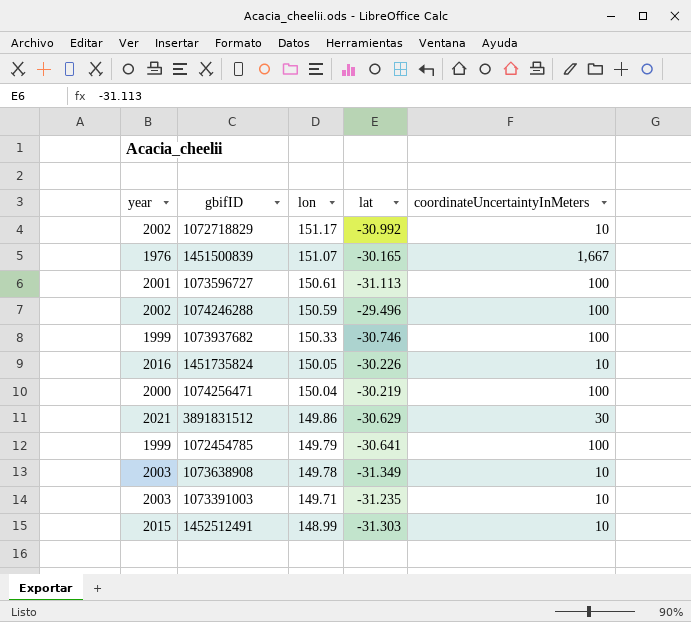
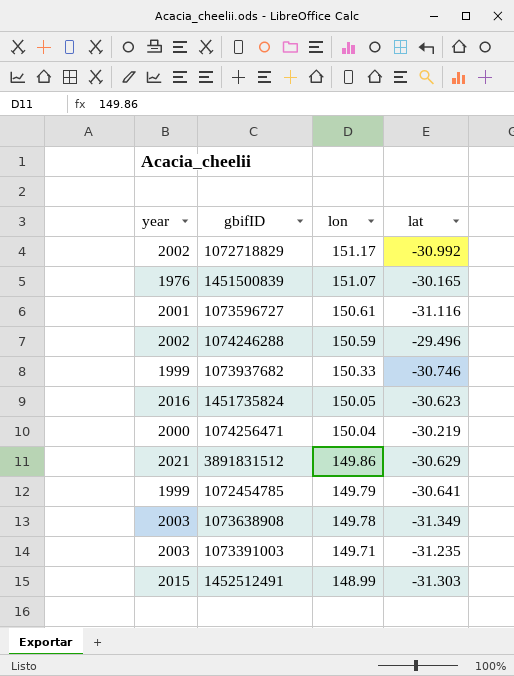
column coordinateUncertaintyInMeters | position: 5 -> none
1073596727 | lat: -31.113 -> -31.116
1451735824 | lat: -30.226 -> -30.623

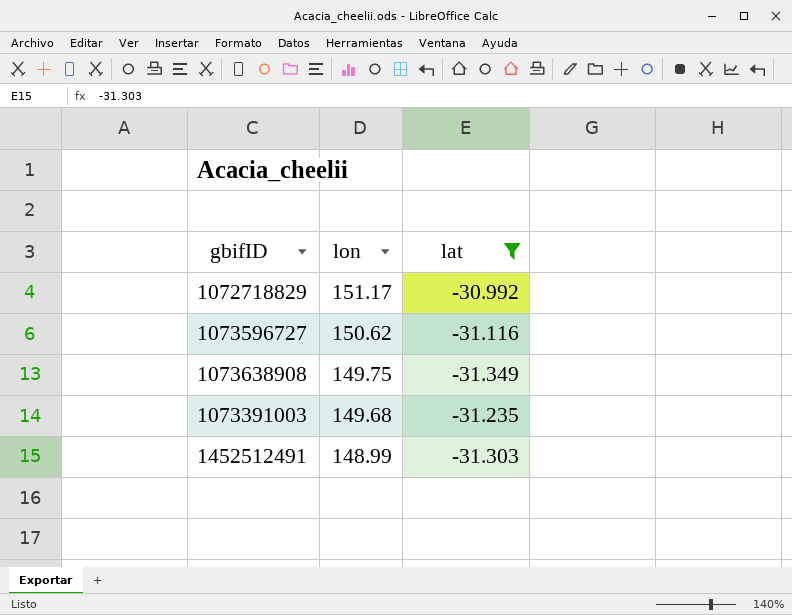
filter: none -> lat <= -30.992
column year | position: 1 -> none
1073596727 | lon: 150.61 -> 150.62
1073638908 | lon: 149.78 -> 149.75
1073391003 | lon: 149.71 -> 149.68

